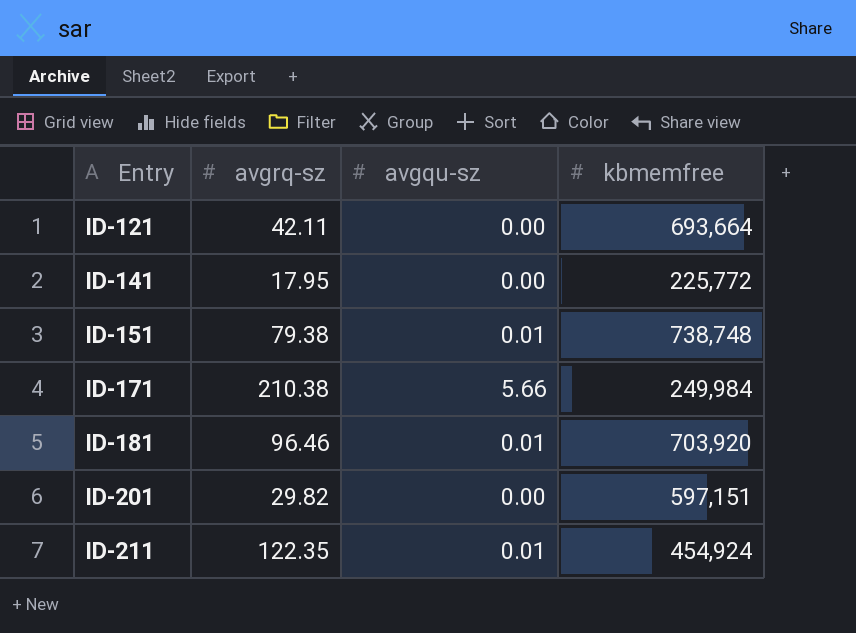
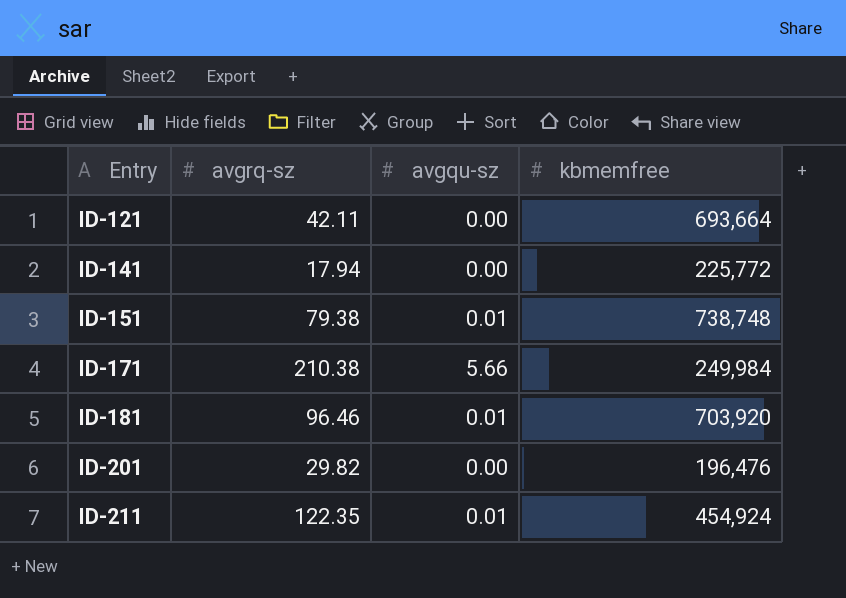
ID-141 | avgrq-sz: 17.95 -> 17.94
ID-201 | kbmemfree: 597,151 -> 196,476

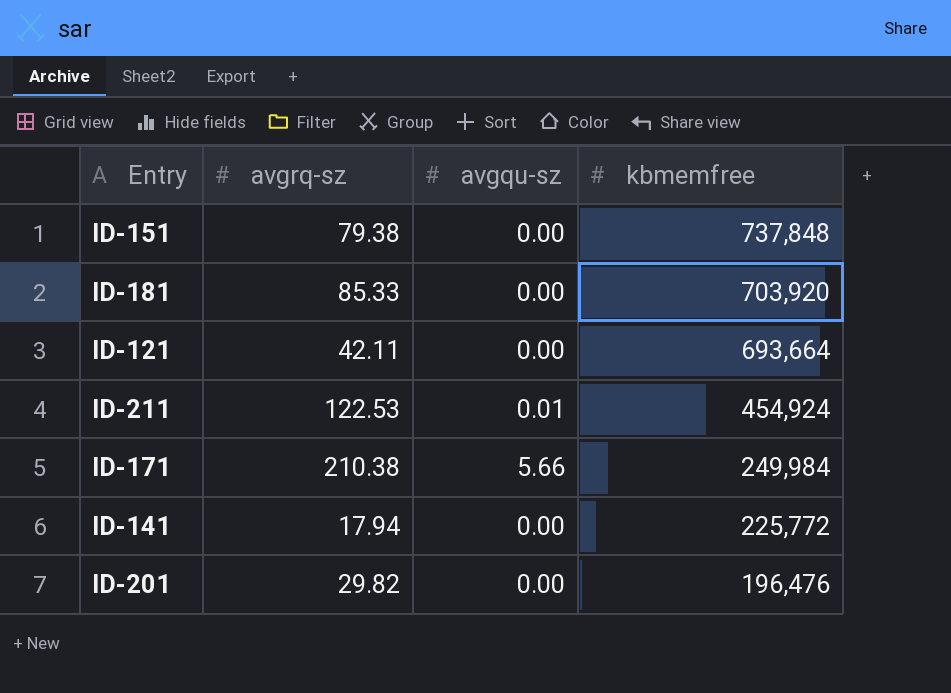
row order: Entry ascending -> kbmemfree descending
ID-151 | avgqu-sz: 0.01 -> 0.00
ID-151 | kbmemfree: 738,748 -> 737,848
ID-181 | avgrq-sz: 96.46 -> 85.33
ID-181 | avgqu-sz: 0.01 -> 0.00
ID-211 | avgrq-sz: 122.35 -> 122.53

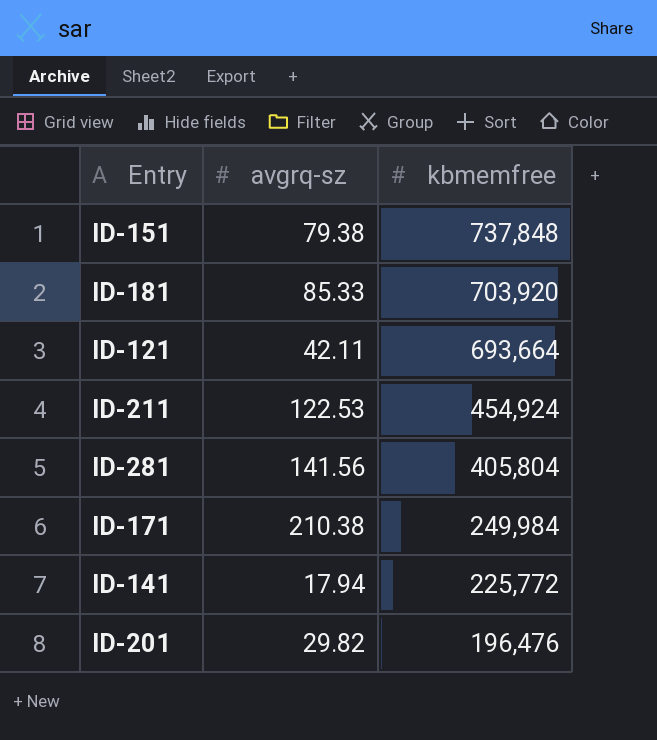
column avgqu-sz | position: 3 -> none
row ID-281: none -> 141.56 | 405,804

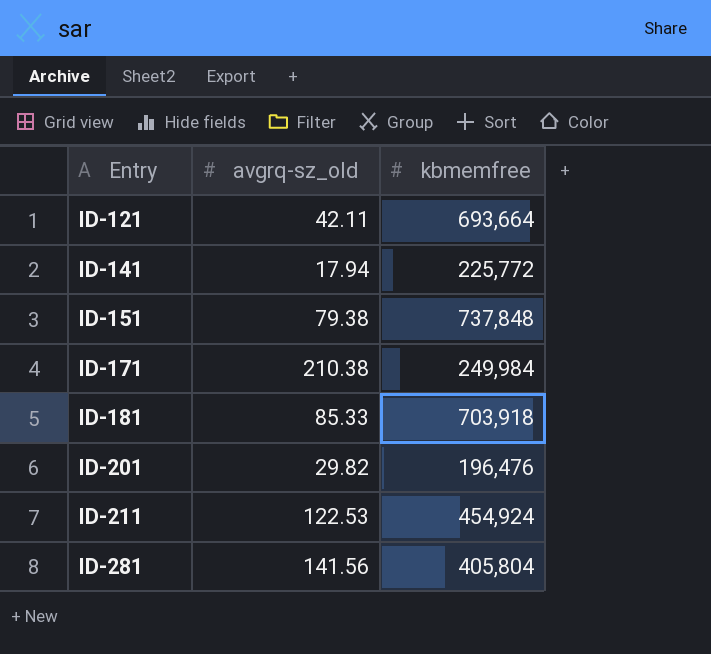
row order: kbmemfree descending -> Entry ascending
column name: avgrq-sz -> avgrq-sz_old
ID-181 | kbmemfree: 703,920 -> 703,918

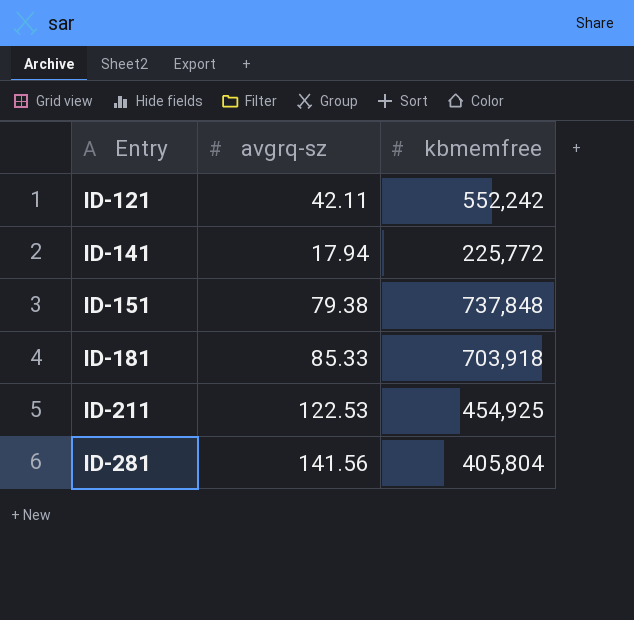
column name: avgrq-sz_old -> avgrq-sz
row ID-171: 210.38 | 249,984 -> none
row ID-201: 29.82 | 196,476 -> none
ID-121 | kbmemfree: 693,664 -> 552,242
ID-211 | kbmemfree: 454,924 -> 454,925

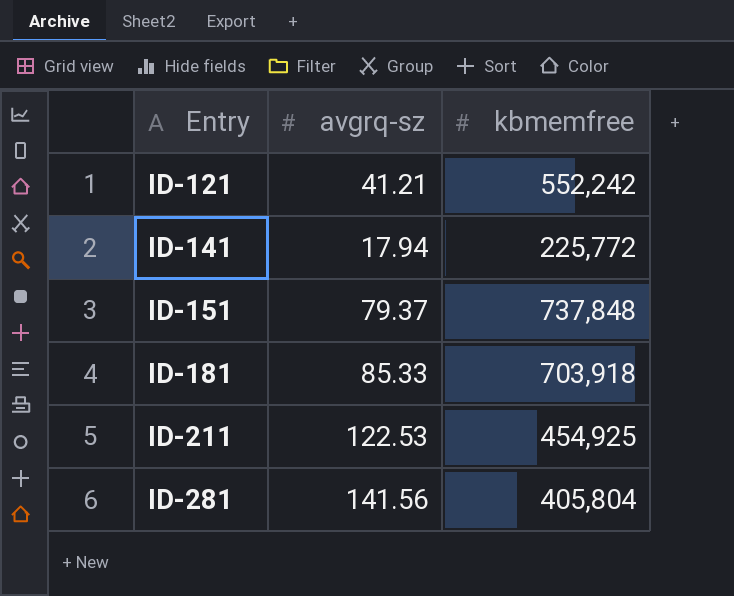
ID-121 | avgrq-sz: 42.11 -> 41.21
ID-151 | avgrq-sz: 79.38 -> 79.37

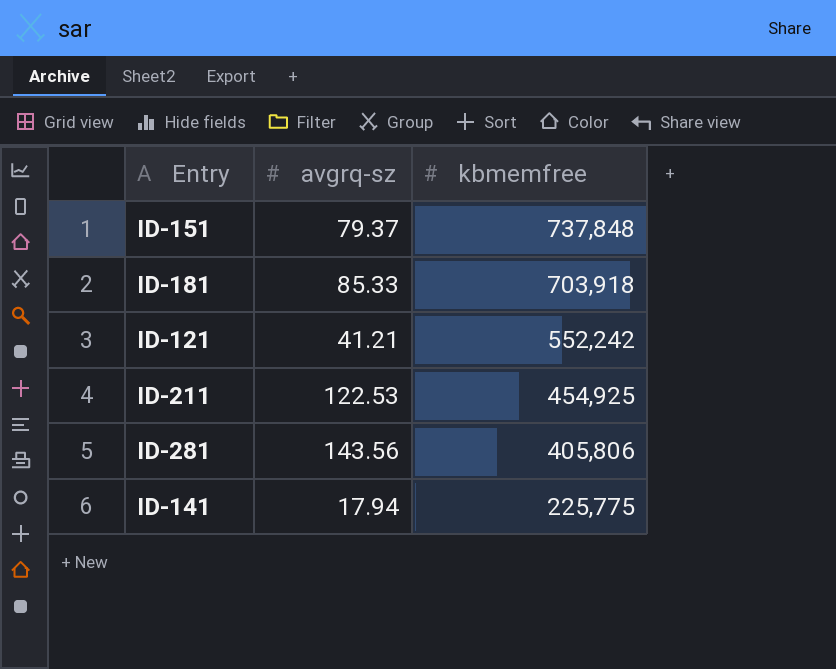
row order: Entry ascending -> kbmemfree descending
ID-281 | avgrq-sz: 141.56 -> 143.56
ID-281 | kbmemfree: 405,804 -> 405,806
ID-141 | kbmemfree: 225,772 -> 225,775

